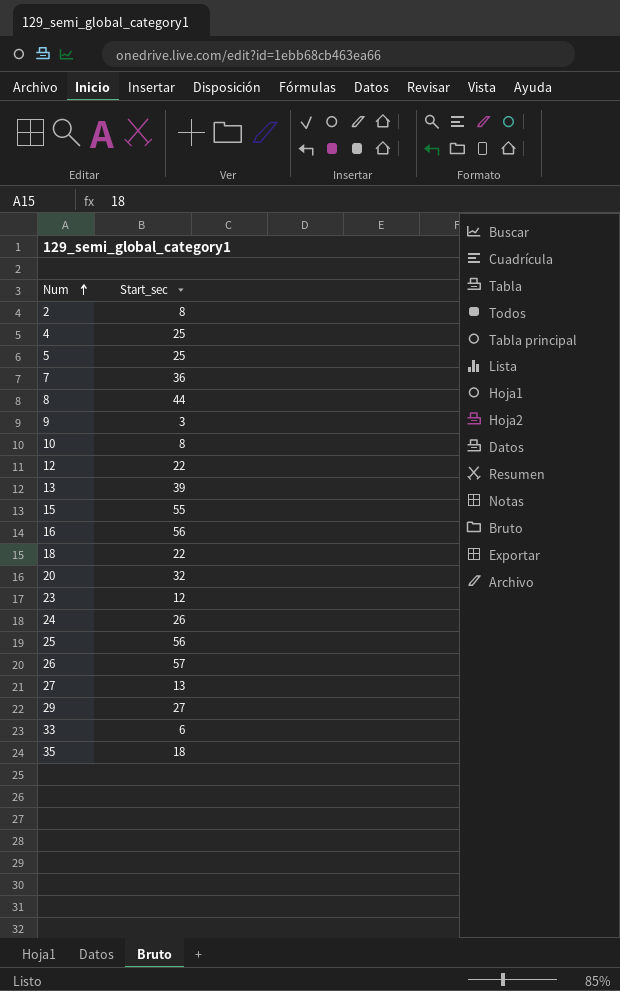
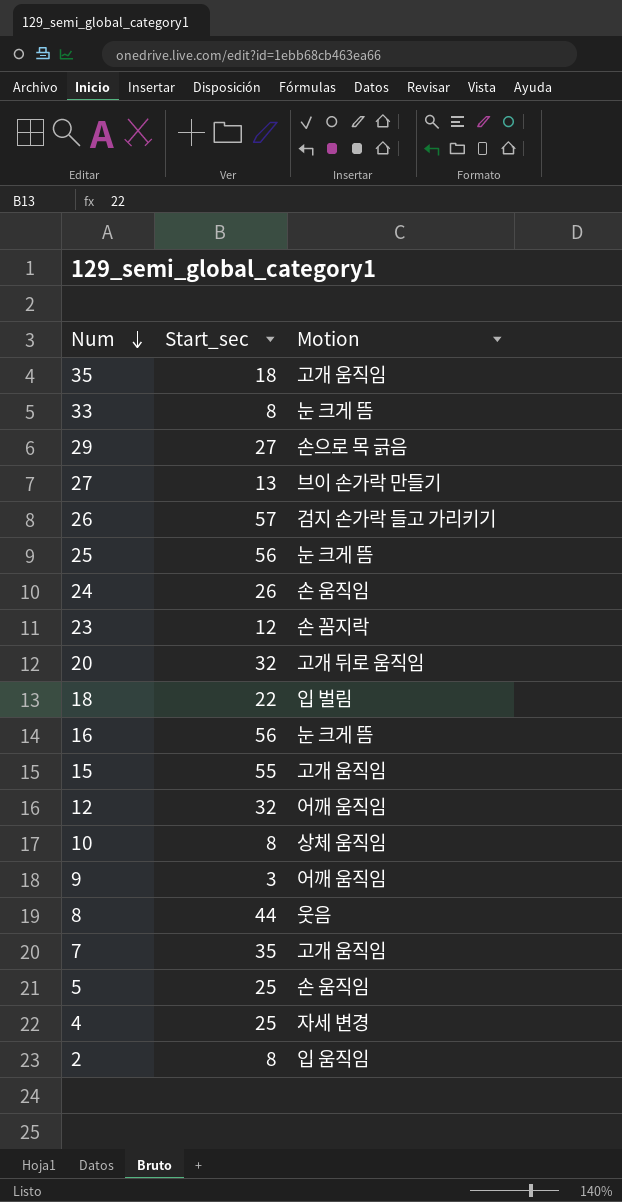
row order: Num ascending -> Num descending
column Motion | position: none -> 3
row 13: 39 -> none
33 | Start_sec: 6 -> 8
12 | Start_sec: 22 -> 32
7 | Start_sec: 36 -> 35

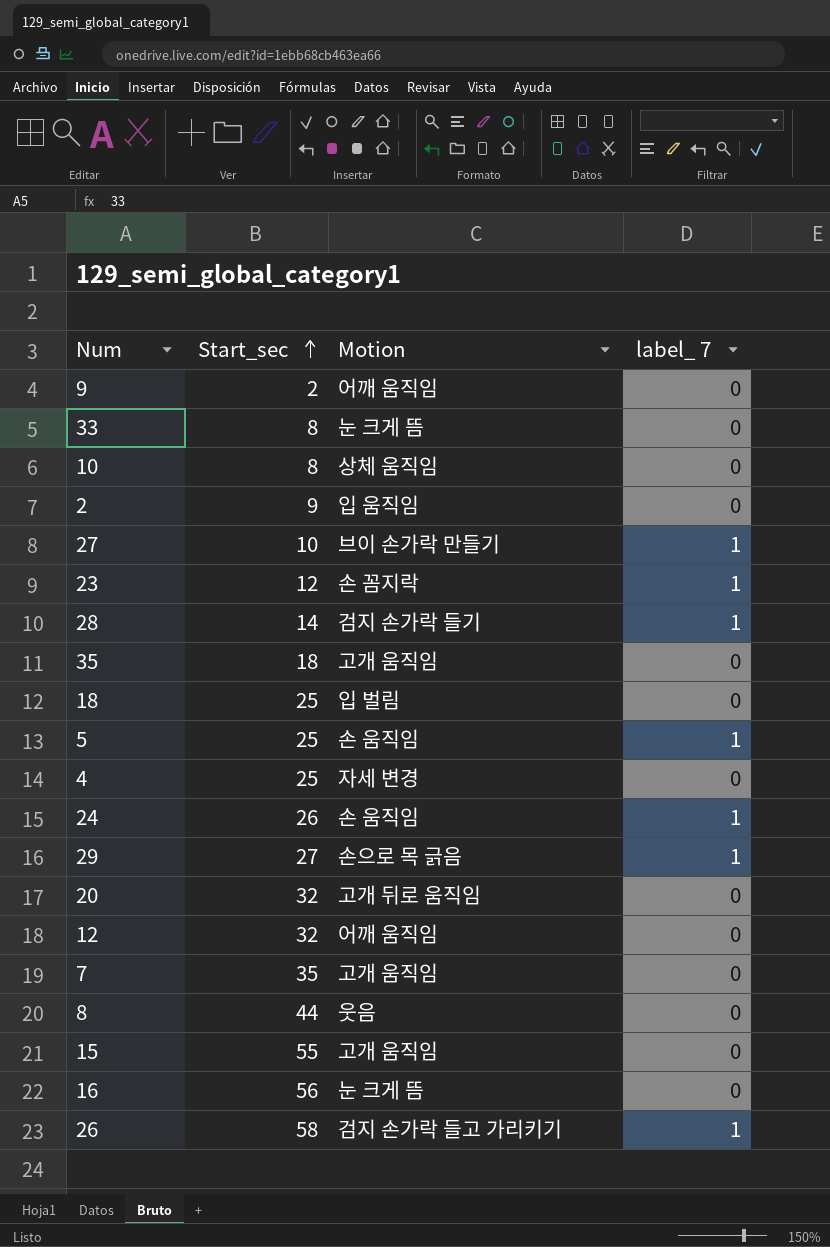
row order: Num descending -> Start_sec ascending
column label_ 7 | position: none -> 4
row 25: 56 | 눈 크게 뜸 -> none
9 | Start_sec: 3 -> 2
2 | Start_sec: 8 -> 9
27 | Start_sec: 13 -> 10
row 28: none -> 14 | 검지 손가락 들기 | 1
18 | Start_sec: 22 -> 25
26 | Start_sec: 57 -> 58

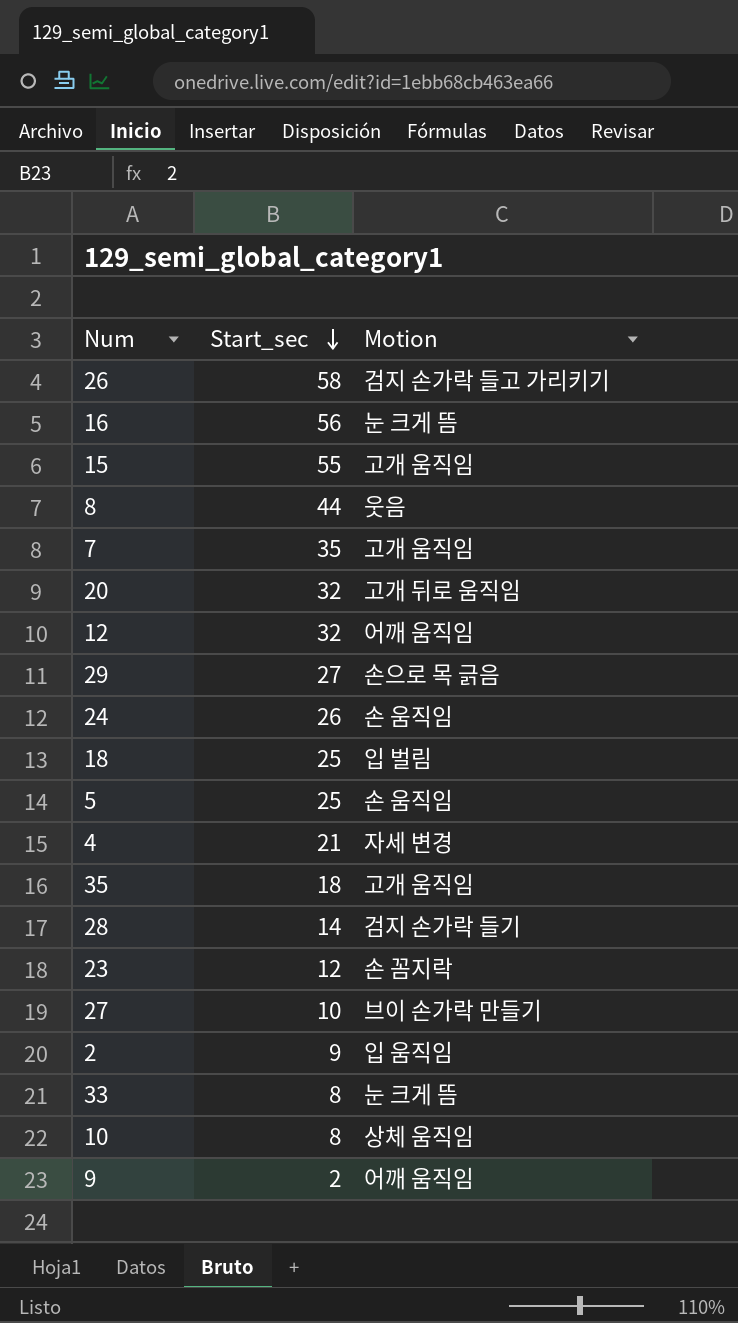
row order: Start_sec ascending -> Start_sec descending
column label_ 7 | position: 4 -> none
4 | Start_sec: 25 -> 21

